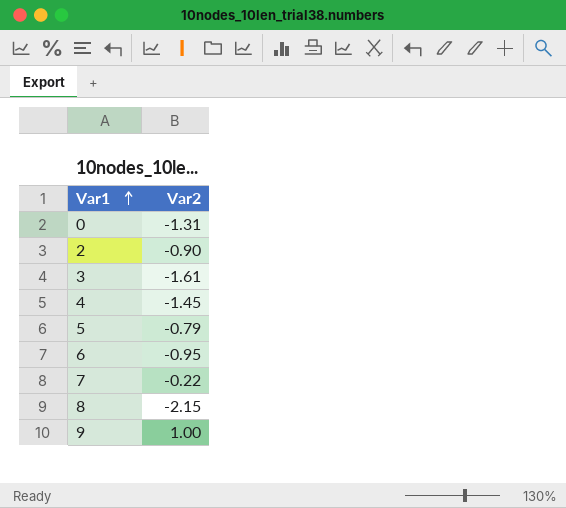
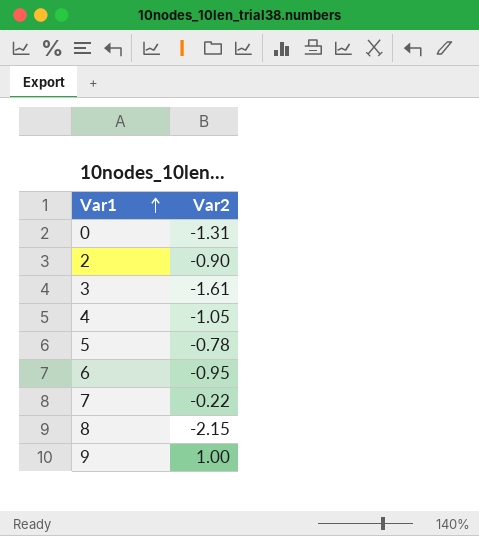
4 | Var2: -1.45 -> -1.05
5 | Var2: -0.79 -> -0.78

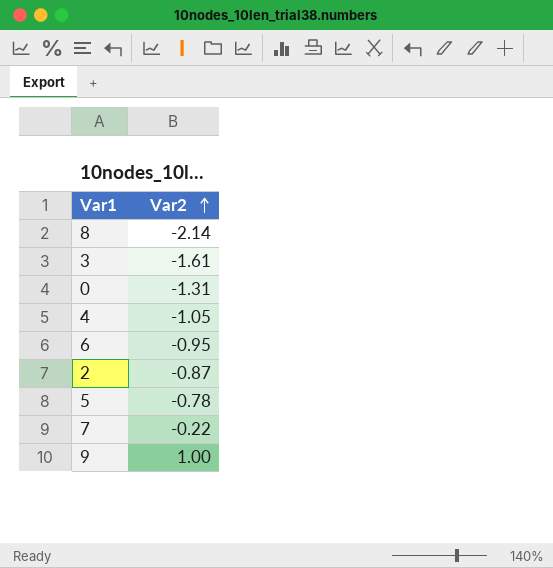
row order: Var1 ascending -> Var2 ascending
8 | Var2: -2.15 -> -2.14
2 | Var2: -0.90 -> -0.87

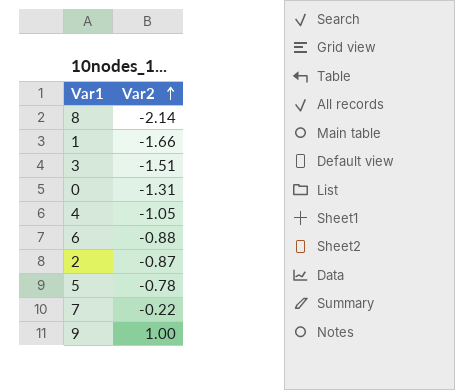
row 1: none -> -1.66
3 | Var2: -1.61 -> -1.51
6 | Var2: -0.95 -> -0.88

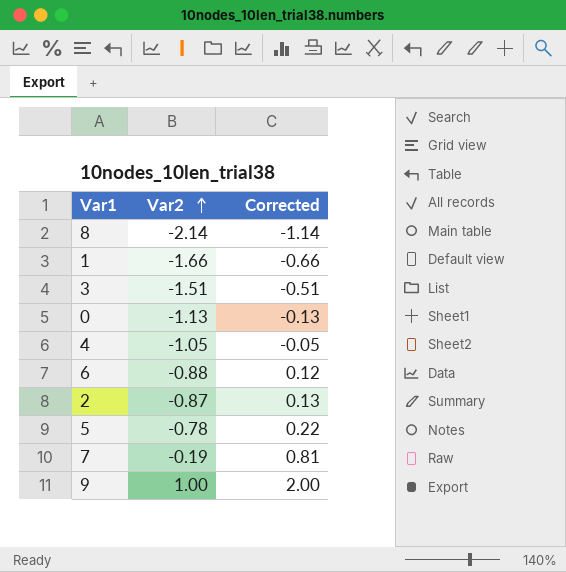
column Corrected | formula: none -> [Var2] + 1
0 | Var2: -1.31 -> -1.13
7 | Var2: -0.22 -> -0.19

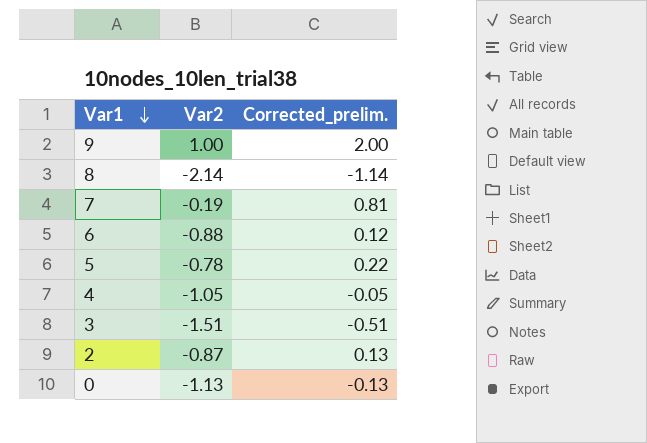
row order: Var2 ascending -> Var1 descending
column name: Corrected -> Corrected_prelim.
row 1: -1.66 | -0.66 -> none

